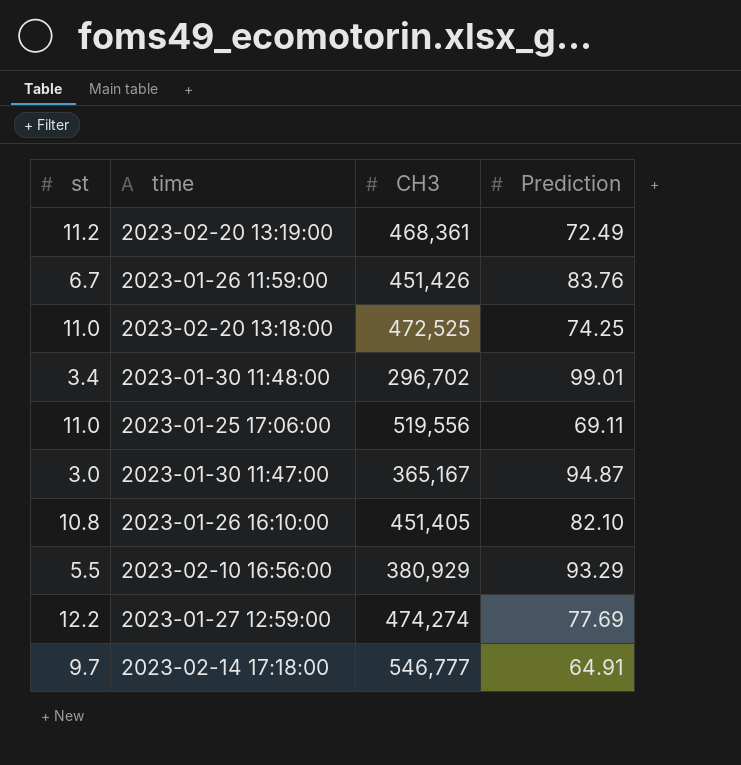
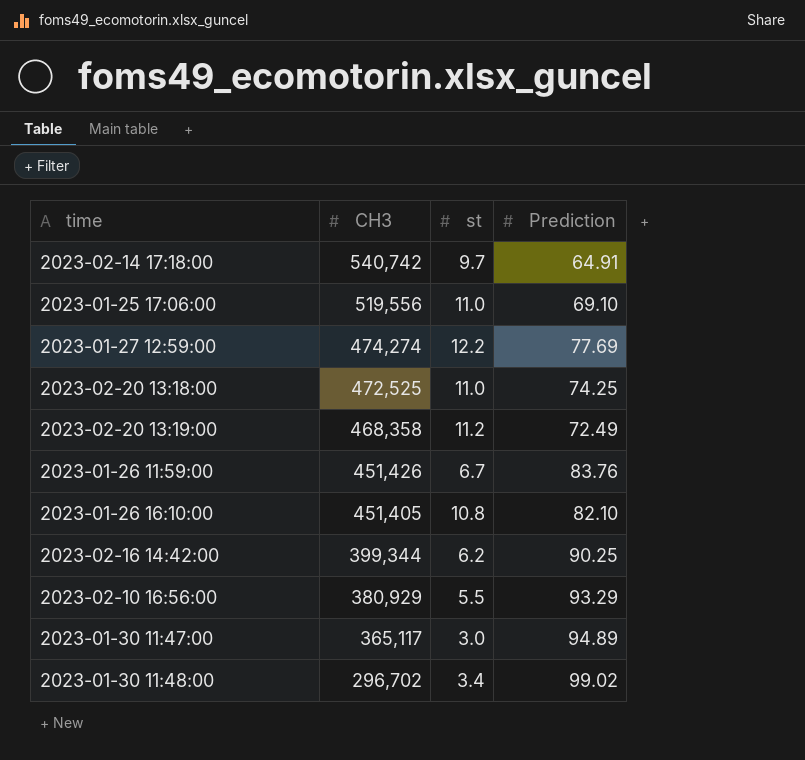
row order: none -> CH3 descending
column st | position: 1 -> 3
2023-02-14 17:18:00 | CH3: 546,777 -> 540,742
2023-01-25 17:06:00 | Prediction: 69.11 -> 69.10
2023-02-20 13:19:00 | CH3: 468,361 -> 468,358
row 2023-02-16 14:42:00: none -> 399,344 | 6.2 | 90.25
2023-01-30 11:47:00 | CH3: 365,167 -> 365,117
2023-01-30 11:47:00 | Prediction: 94.87 -> 94.89
2023-01-30 11:48:00 | Prediction: 99.01 -> 99.02

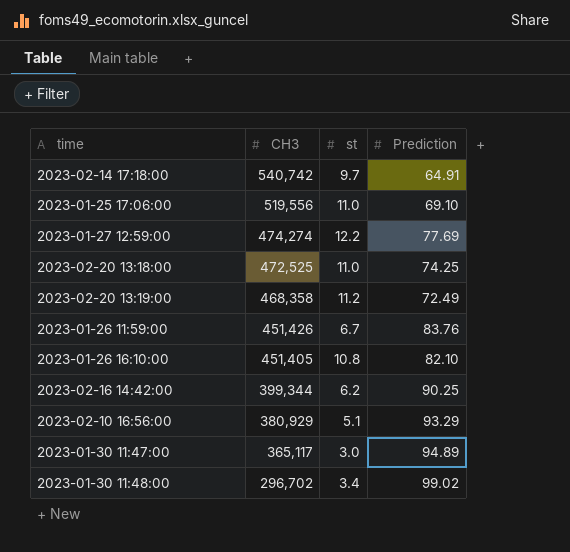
2023-02-10 16:56:00 | st: 5.5 -> 5.1

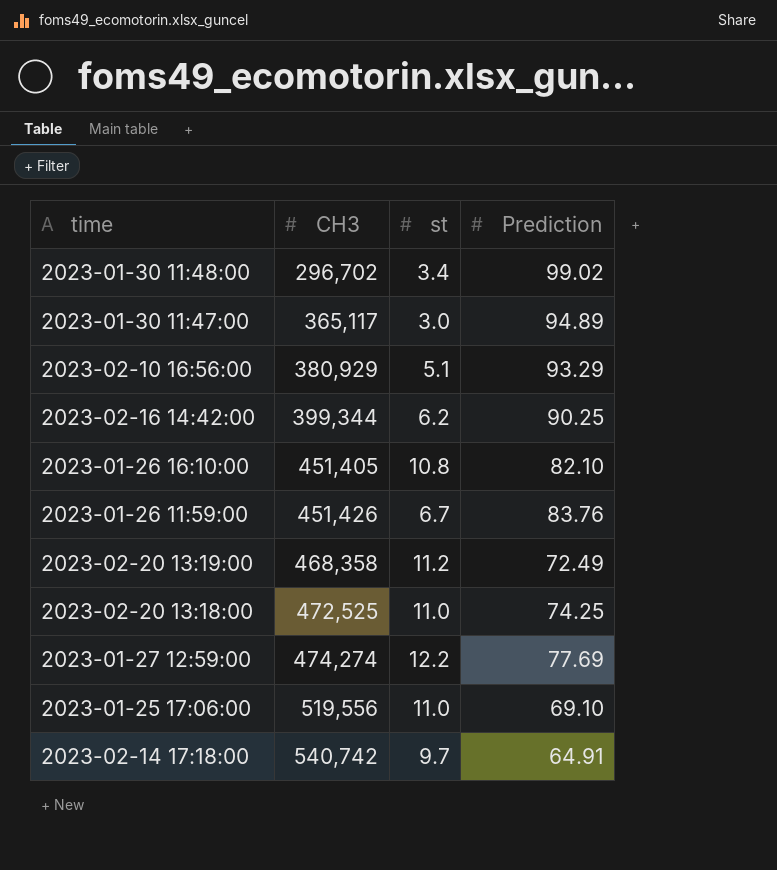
row order: CH3 descending -> CH3 ascending

